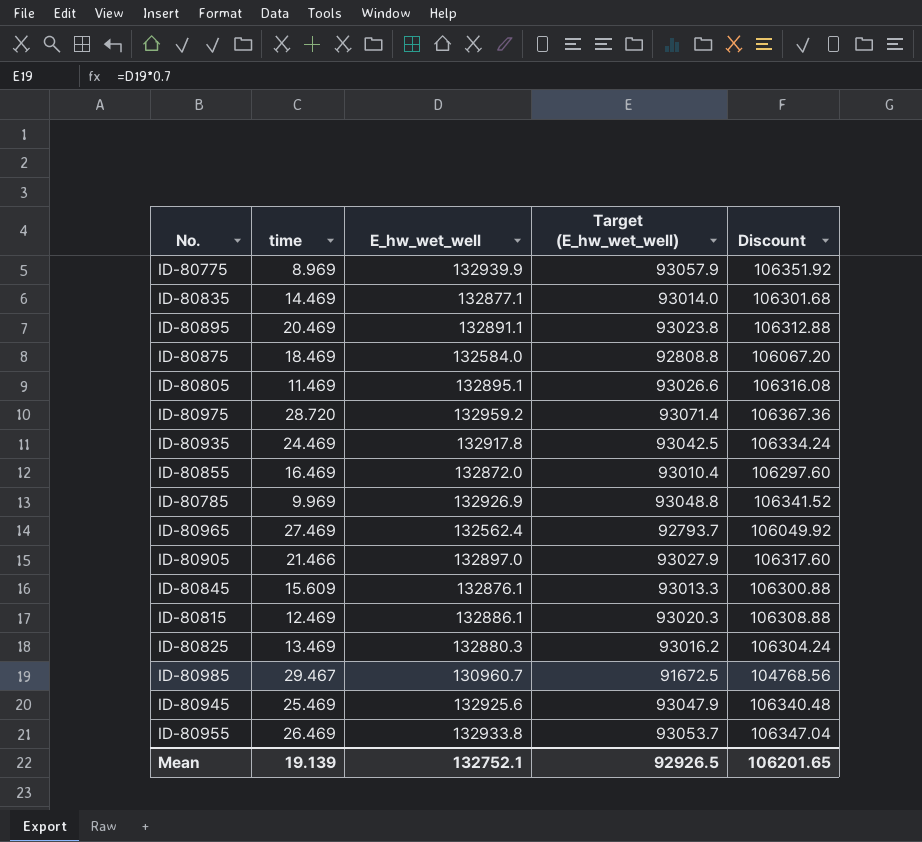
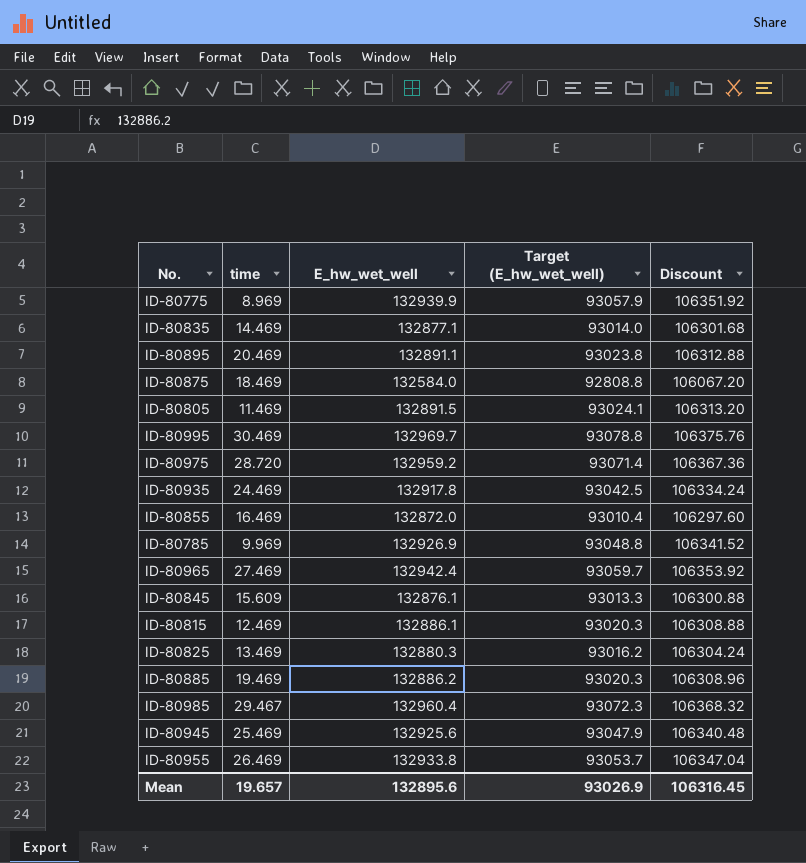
row ID-80905: 21.466 | 132897.0 | 93027.9 | 106317.60 -> none
ID-80805 | E_hw_wet_well: 132895.1 -> 132891.5
ID-80805 | Target (E_hw_wet_well): 93026.6 -> 93024.1
ID-80805 | Discount: 106316.08 -> 106313.20
row ID-80995: none -> 30.469 | 132969.7 | 93078.8 | 106375.76
ID-80965 | E_hw_wet_well: 132562.4 -> 132942.4
ID-80965 | Target (E_hw_wet_well): 92793.7 -> 93059.7
ID-80965 | Discount: 106049.92 -> 106353.92
row ID-80885: none -> 19.469 | 132886.2 | 93020.3 | 106308.96
ID-80985 | E_hw_wet_well: 130960.7 -> 132960.4
ID-80985 | Target (E_hw_wet_well): 91672.5 -> 93072.3
ID-80985 | Discount: 104768.56 -> 106368.32
Mean | time: 19.139 -> 19.657
Mean | E_hw_wet_well: 132752.1 -> 132895.6
Mean | Target (E_hw_wet_well): 92926.5 -> 93026.9
Mean | Discount: 106201.65 -> 106316.45

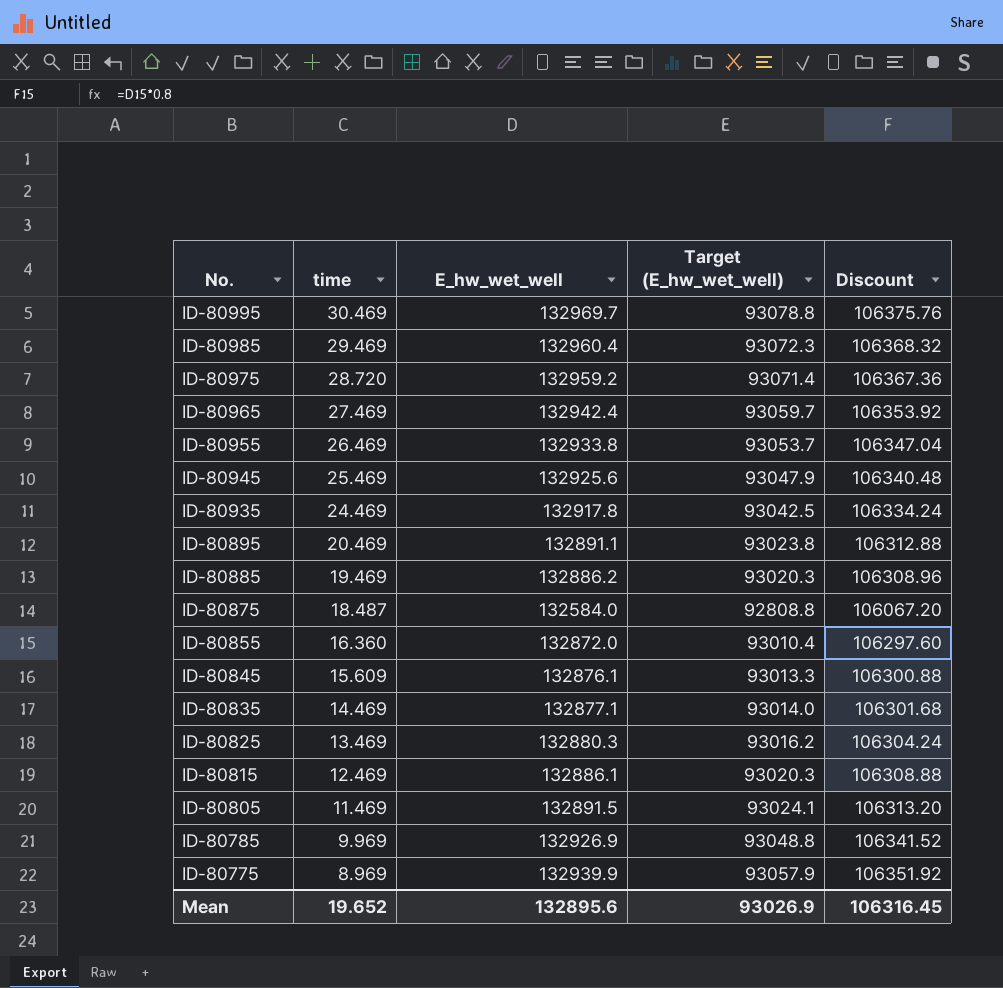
row order: none -> No. descending
ID-80985 | time: 29.467 -> 29.469
ID-80875 | time: 18.469 -> 18.487
ID-80855 | time: 16.469 -> 16.360
Mean | time: 19.657 -> 19.652

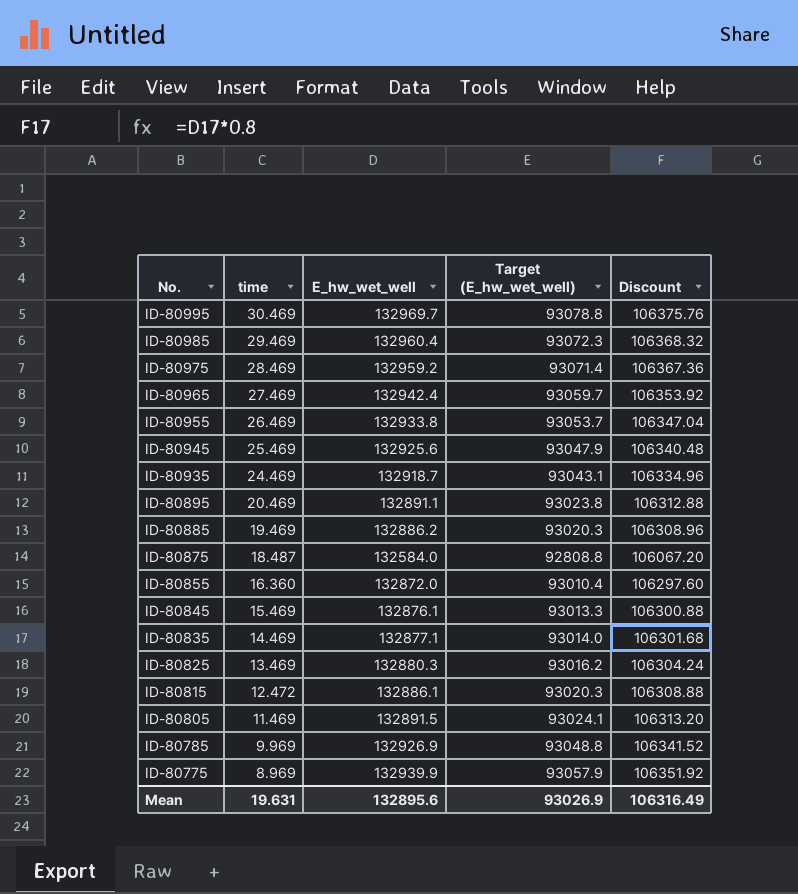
ID-80975 | time: 28.720 -> 28.469
ID-80935 | E_hw_wet_well: 132917.8 -> 132918.7
ID-80935 | Target (E_hw_wet_well): 93042.5 -> 93043.1
ID-80935 | Discount: 106334.24 -> 106334.96
ID-80845 | time: 15.609 -> 15.469
ID-80815 | time: 12.469 -> 12.472
Mean | time: 19.652 -> 19.631
Mean | Discount: 106316.45 -> 106316.49

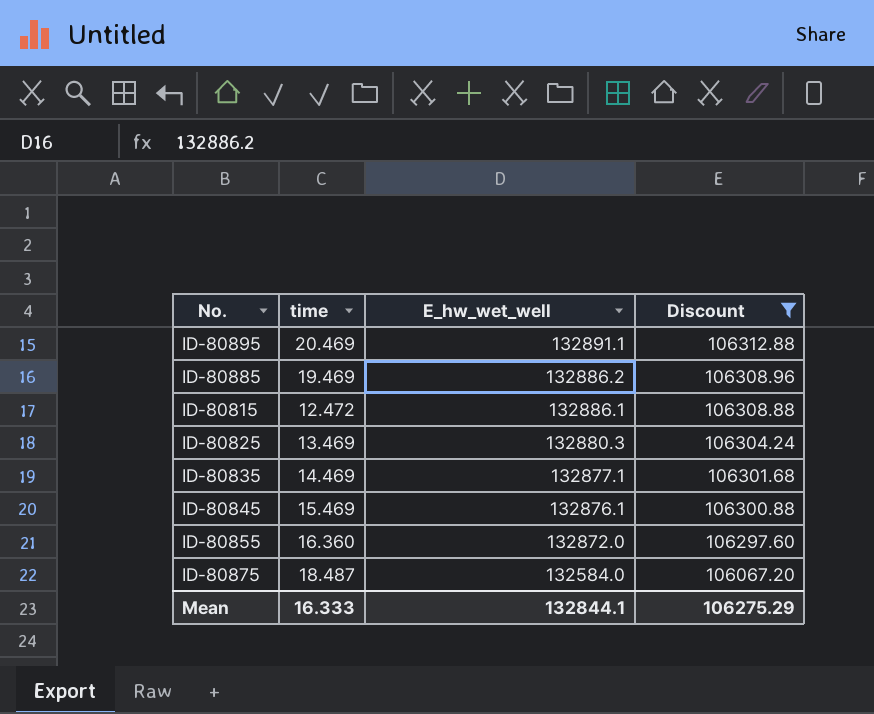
filter: none -> Discount <= 106312.88
row order: No. descending -> E_hw_wet_well descending
column Target (E_hw_wet_well) | formula: [E_hw_wet_well] * 0.7 -> none
Mean | time: 19.631 -> 16.333
Mean | E_hw_wet_well: 132895.6 -> 132844.1
Mean | Discount: 106316.49 -> 106275.29

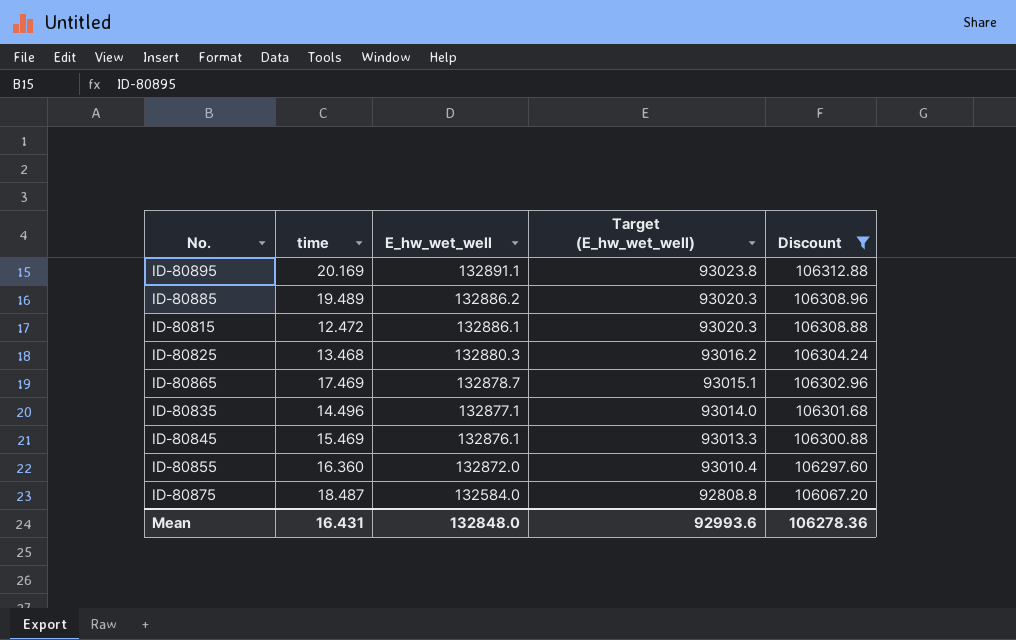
column Target (E_hw_wet_well) | formula: none -> [E_hw_wet_well] * 0.7
ID-80895 | time: 20.469 -> 20.169
ID-80885 | time: 19.469 -> 19.489
ID-80825 | time: 13.469 -> 13.468
row ID-80865: none -> 17.469 | 132878.7 | 93015.1 | 106302.96
ID-80835 | time: 14.469 -> 14.496
Mean | time: 16.333 -> 16.431
Mean | E_hw_wet_well: 132844.1 -> 132848.0
Mean | Discount: 106275.29 -> 106278.36

